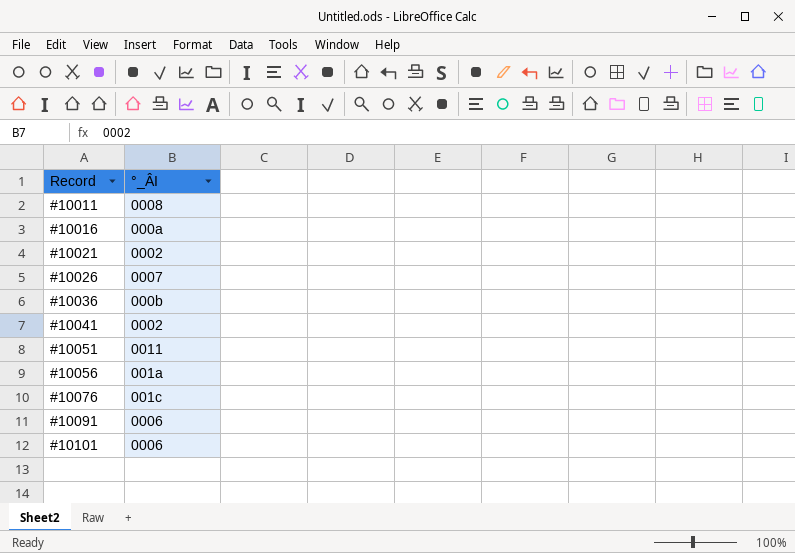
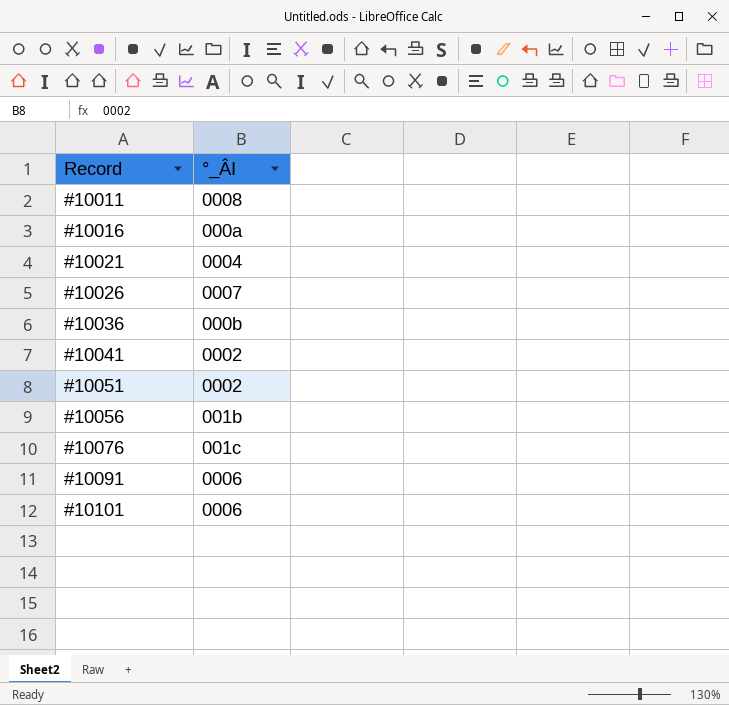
#10021 | °_ÂI: 0002 -> 0004
#10051 | °_ÂI: 0011 -> 0002
#10056 | °_ÂI: 001a -> 001b

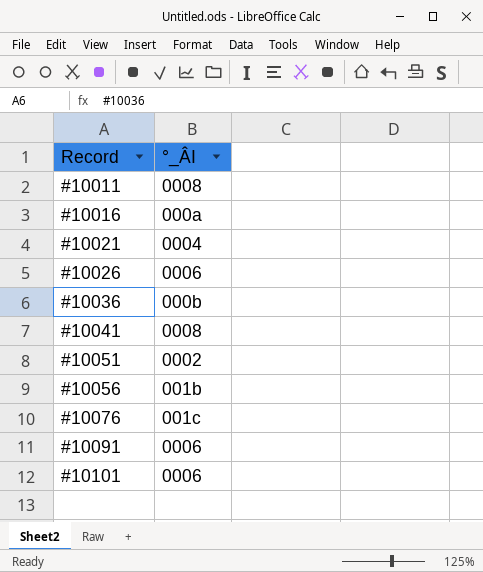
#10026 | °_ÂI: 0007 -> 0006
#10041 | °_ÂI: 0002 -> 0008

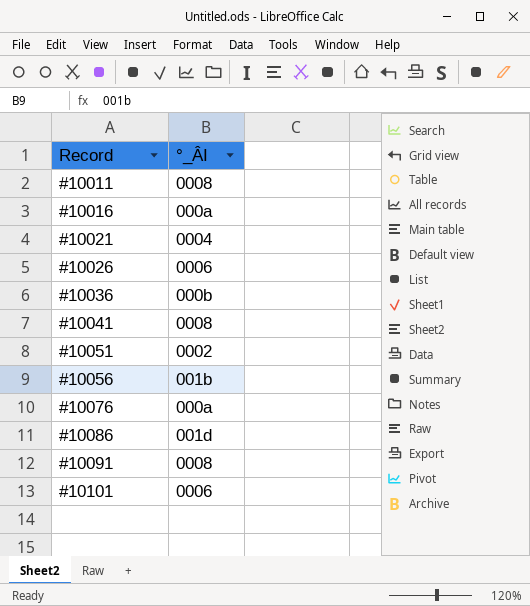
#10076 | °_ÂI: 001c -> 000a
row #10086: none -> 001d
#10091 | °_ÂI: 0006 -> 0008

